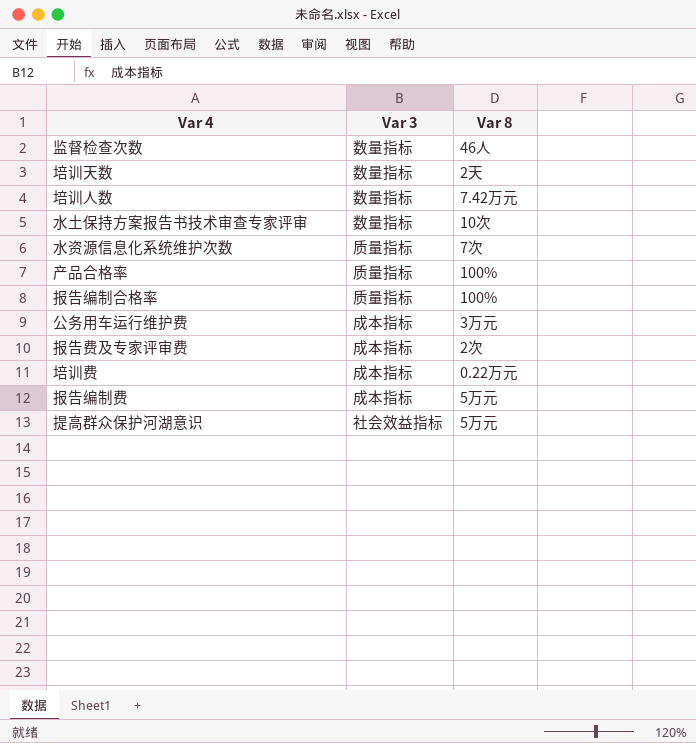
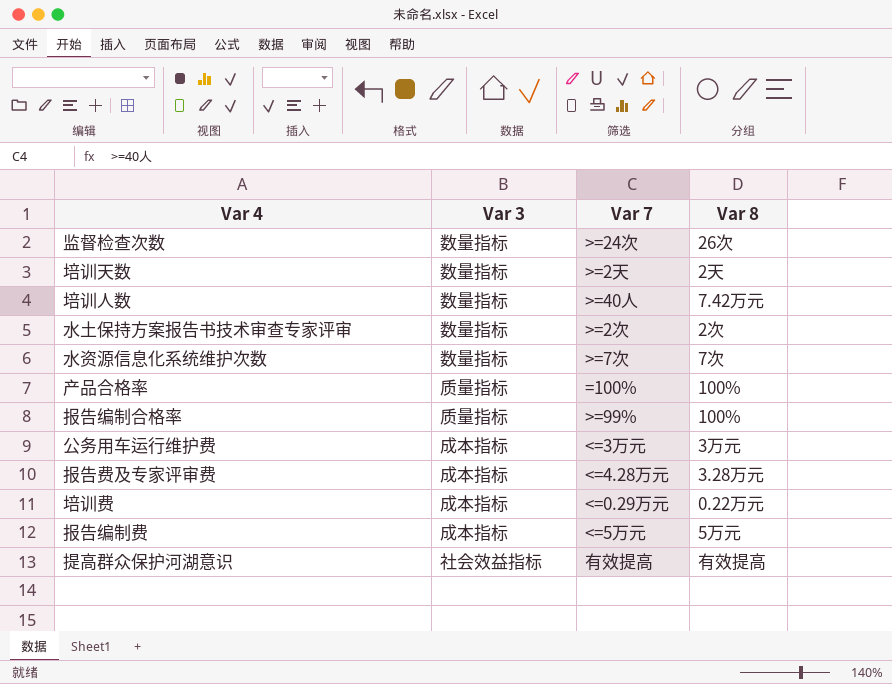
column Var 7 | position: none -> 3
监督检查次数 | Var 8: 46人 -> 26次
水土保持方案报告书技术审查专家评审 | Var 8: 10次 -> 2次
水资源信息化系统维护次数 | Var 3: 质量指标 -> 数量指标
报告费及专家评审费 | Var 8: 2次 -> 3.28万元
提高群众保护河湖意识 | Var 8: 5万元 -> 有效提高

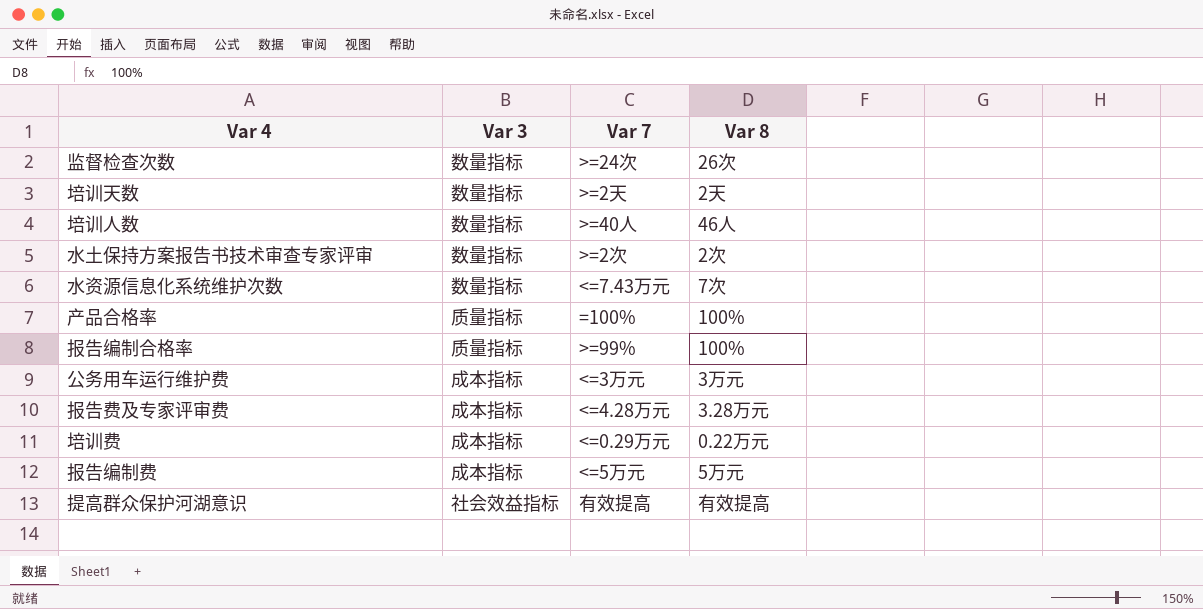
培训人数 | Var 8: 7.42万元 -> 46人
水资源信息化系统维护次数 | Var 7: >=7次 -> <=7.43万元

